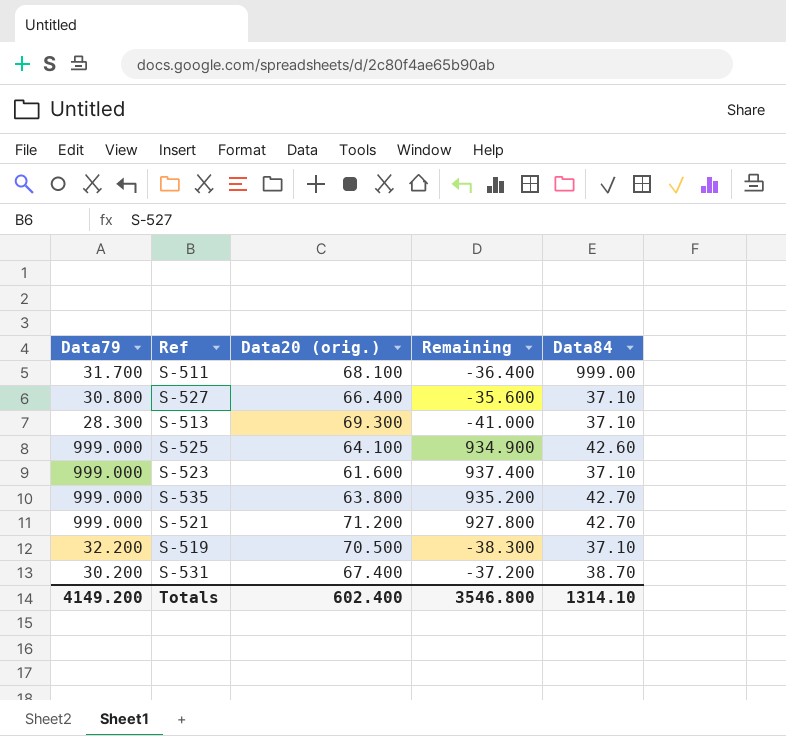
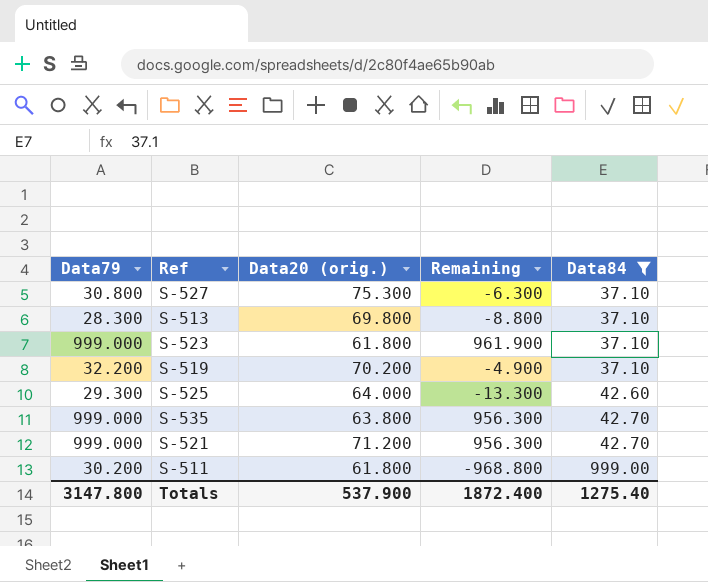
filter: none -> Data84 != 38.70
row order: none -> Data84 ascending
column Remaining | formula: [Data79] - [Data20 (orig.)] -> [Data79] - [Data84]
S-527 | Data20 (orig.): 66.400 -> 75.300
S-513 | Data20 (orig.): 69.300 -> 69.800
S-523 | Data20 (orig.): 61.600 -> 61.800
S-519 | Data20 (orig.): 70.500 -> 70.200
S-525 | Data79: 999.000 -> 29.300
S-525 | Data20 (orig.): 64.100 -> 64.000
S-511 | Data79: 31.700 -> 30.200
S-511 | Data20 (orig.): 68.100 -> 61.800
Totals | Data79: 4149.200 -> 3147.800
Totals | Data20 (orig.): 602.400 -> 537.900
Totals | Remaining: 3546.800 -> 1872.400
Totals | Data84: 1314.10 -> 1275.40

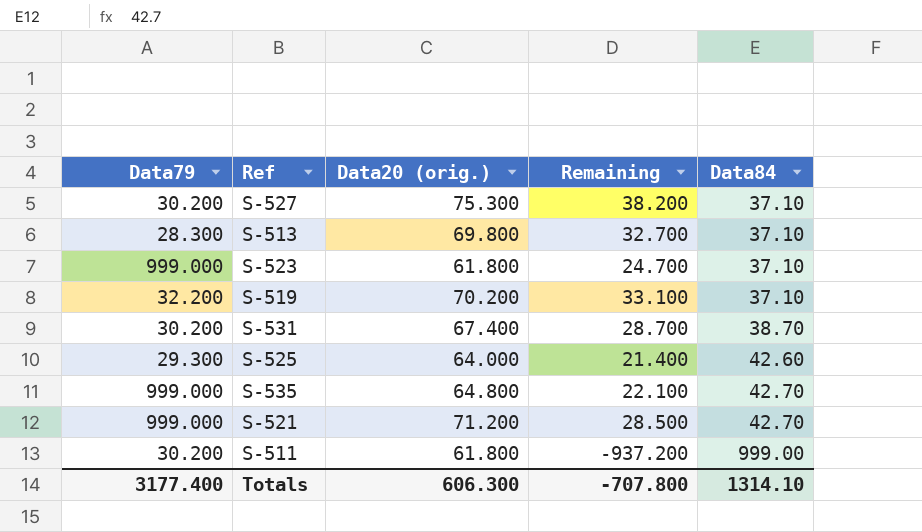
filter: Data84 != 38.70 -> none
column Remaining | formula: [Data79] - [Data84] -> [Data20 (orig.)] - [Data84]
S-527 | Data79: 30.800 -> 30.200
S-535 | Data20 (orig.): 63.800 -> 64.800
Totals | Data79: 3147.800 -> 3177.400
Totals | Data20 (orig.): 537.900 -> 606.300
Totals | Remaining: 1872.400 -> -707.800
Totals | Data84: 1275.40 -> 1314.10

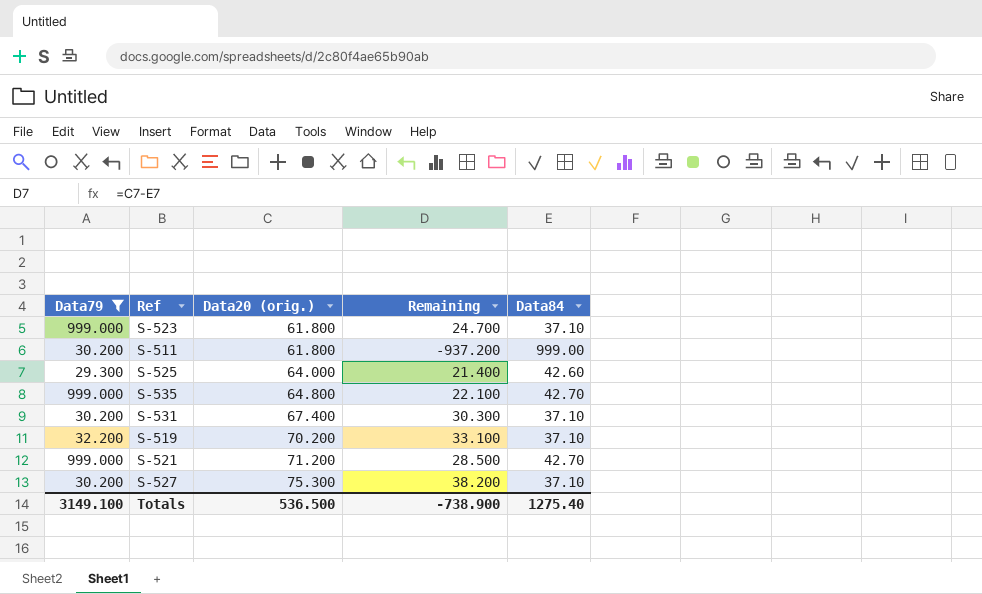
filter: none -> Data79 != 28.300
row order: Data84 ascending -> Data20 (orig.) ascending
S-531 | Remaining: 28.700 -> 30.300
S-531 | Data84: 38.70 -> 37.10
Totals | Data79: 3177.400 -> 3149.100
Totals | Data20 (orig.): 606.300 -> 536.500
Totals | Remaining: -707.800 -> -738.900
Totals | Data84: 1314.10 -> 1275.40

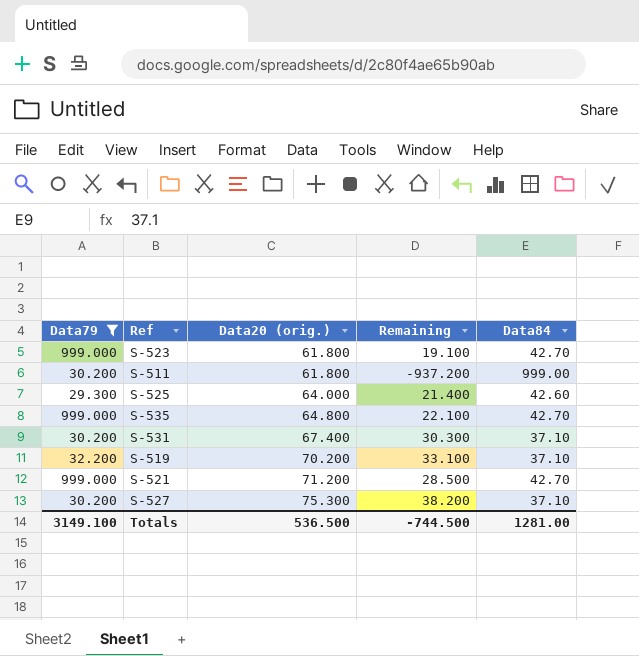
S-523 | Remaining: 24.700 -> 19.100
S-523 | Data84: 37.10 -> 42.70
Totals | Remaining: -738.900 -> -744.500
Totals | Data84: 1275.40 -> 1281.00

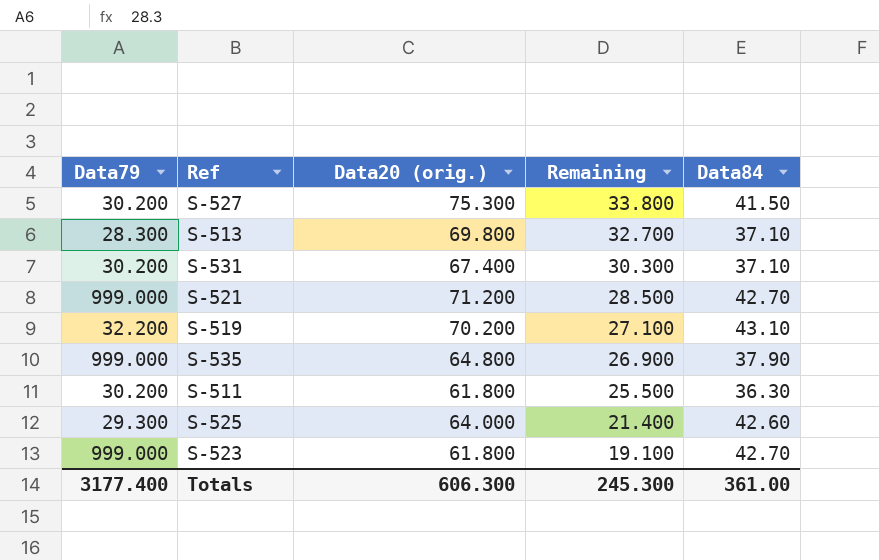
filter: Data79 != 28.300 -> none
row order: Data20 (orig.) ascending -> Remaining descending
S-527 | Remaining: 38.200 -> 33.800
S-527 | Data84: 37.10 -> 41.50
S-519 | Remaining: 33.100 -> 27.100
S-519 | Data84: 37.10 -> 43.10
S-535 | Remaining: 22.100 -> 26.900
S-535 | Data84: 42.70 -> 37.90
S-511 | Remaining: -937.200 -> 25.500
S-511 | Data84: 999.00 -> 36.30
Totals | Data79: 3149.100 -> 3177.400
Totals | Data20 (orig.): 536.500 -> 606.300
Totals | Remaining: -744.500 -> 245.300
Totals | Data84: 1281.00 -> 361.00

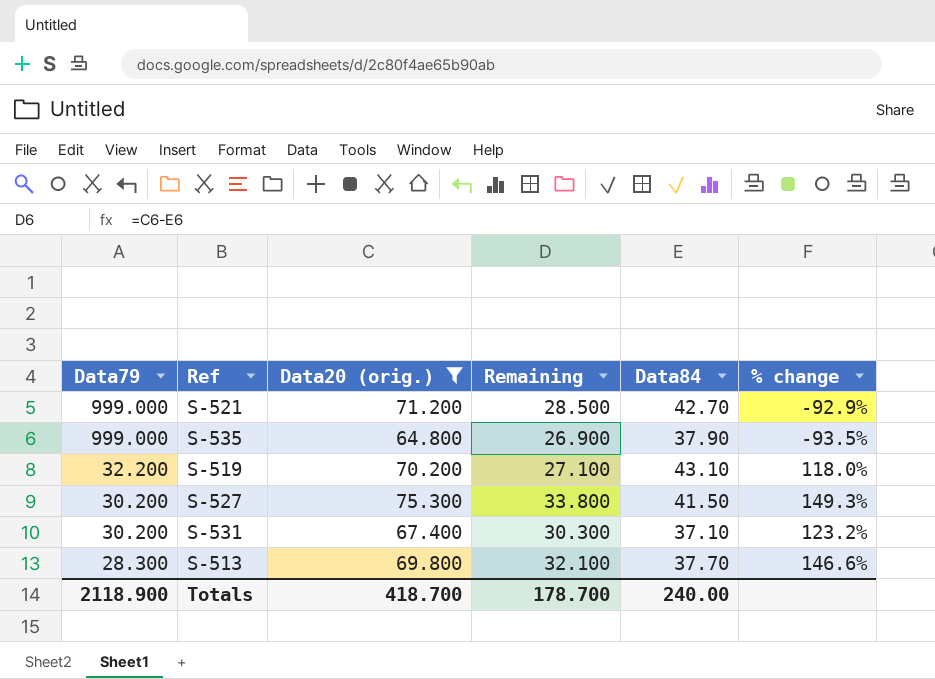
filter: none -> Data20 (orig.) >= 64.800
row order: Remaining descending -> Data79 descending
column % change | formula: none -> ([Data20 (orig.)] - [Data79]) / [Data79]
S-513 | Remaining: 32.700 -> 32.100
S-513 | Data84: 37.10 -> 37.70
Totals | Data79: 3177.400 -> 2118.900
Totals | Data20 (orig.): 606.300 -> 418.700
Totals | Remaining: 245.300 -> 178.700
Totals | Data84: 361.00 -> 240.00

